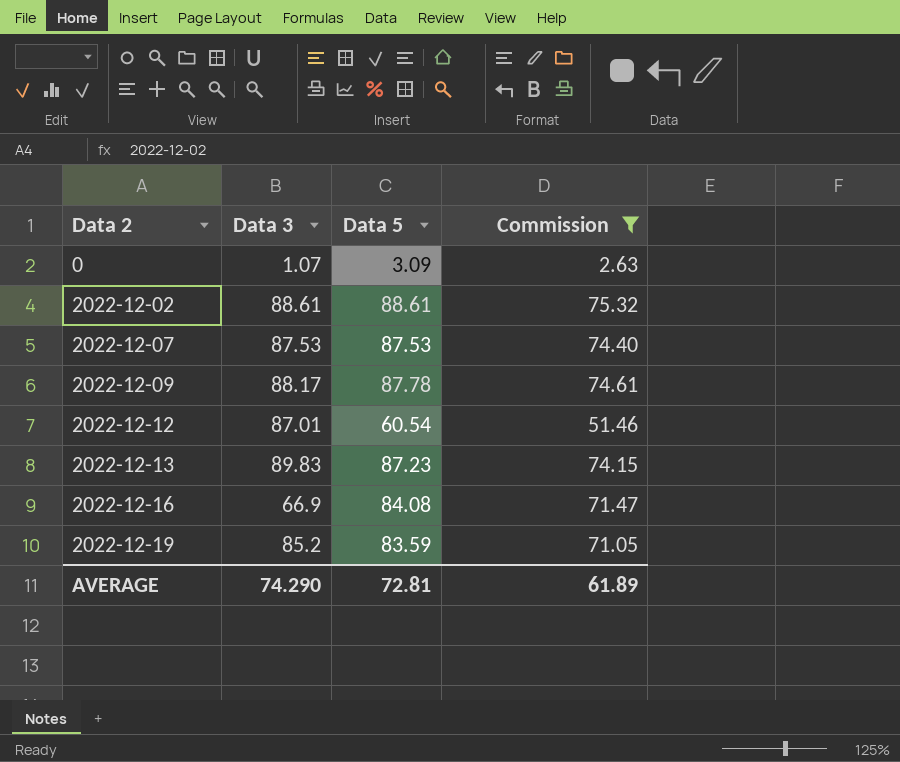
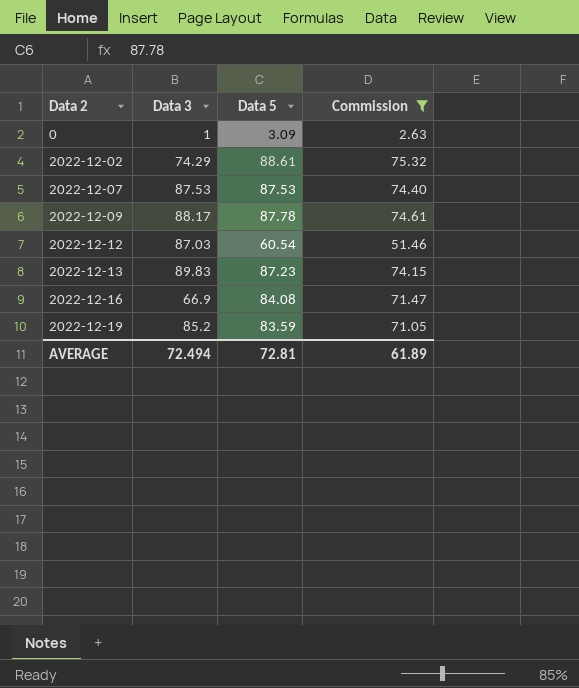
0 | Data 3: 1.07 -> 1
2022-12-02 | Data 3: 88.61 -> 74.29
2022-12-12 | Data 3: 87.01 -> 87.03
AVERAGE | Data 3: 74.290 -> 72.494

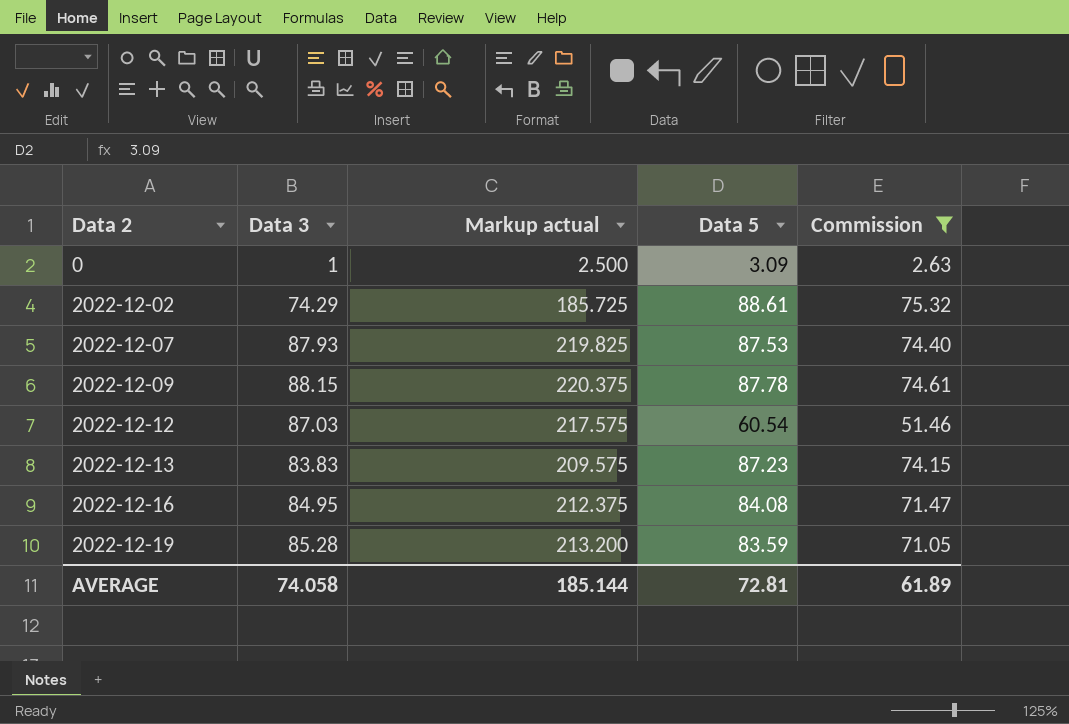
column Markup actual | formula: none -> [Data 3] * 2.5
2022-12-07 | Data 3: 87.53 -> 87.93
2022-12-09 | Data 3: 88.17 -> 88.15
2022-12-13 | Data 3: 89.83 -> 83.83
2022-12-16 | Data 3: 66.9 -> 84.95
2022-12-19 | Data 3: 85.2 -> 85.28
AVERAGE | Data 3: 72.494 -> 74.058

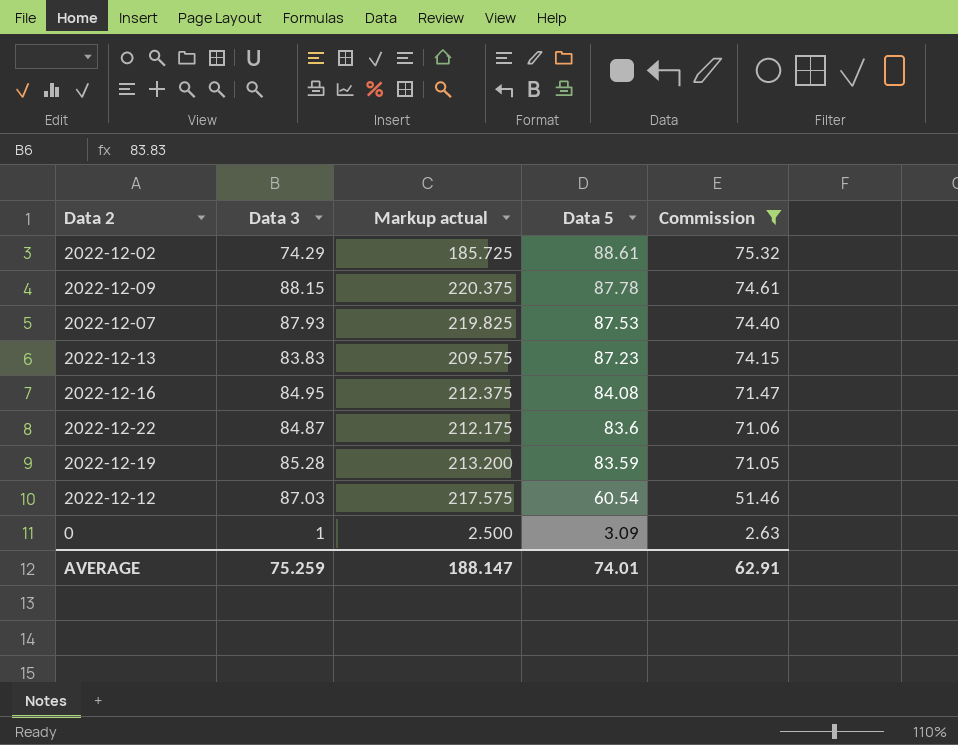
row order: Data 2 ascending -> Data 5 descending
row 2022-12-22: none -> 84.87 | 212.175 | 83.6 | 71.06
AVERAGE | Data 3: 74.058 -> 75.259
AVERAGE | Markup actual: 185.144 -> 188.147
AVERAGE | Data 5: 72.81 -> 74.01
AVERAGE | Commission: 61.89 -> 62.91

